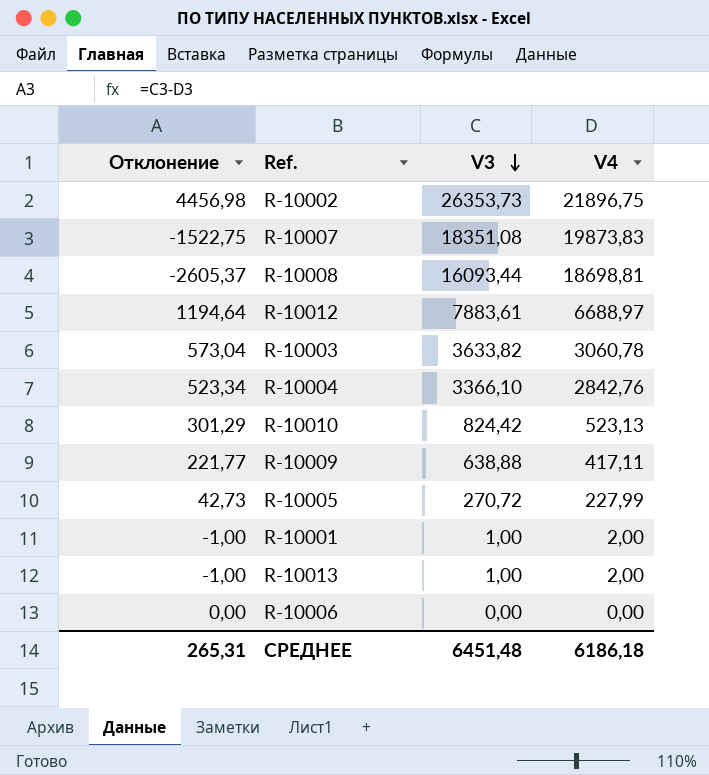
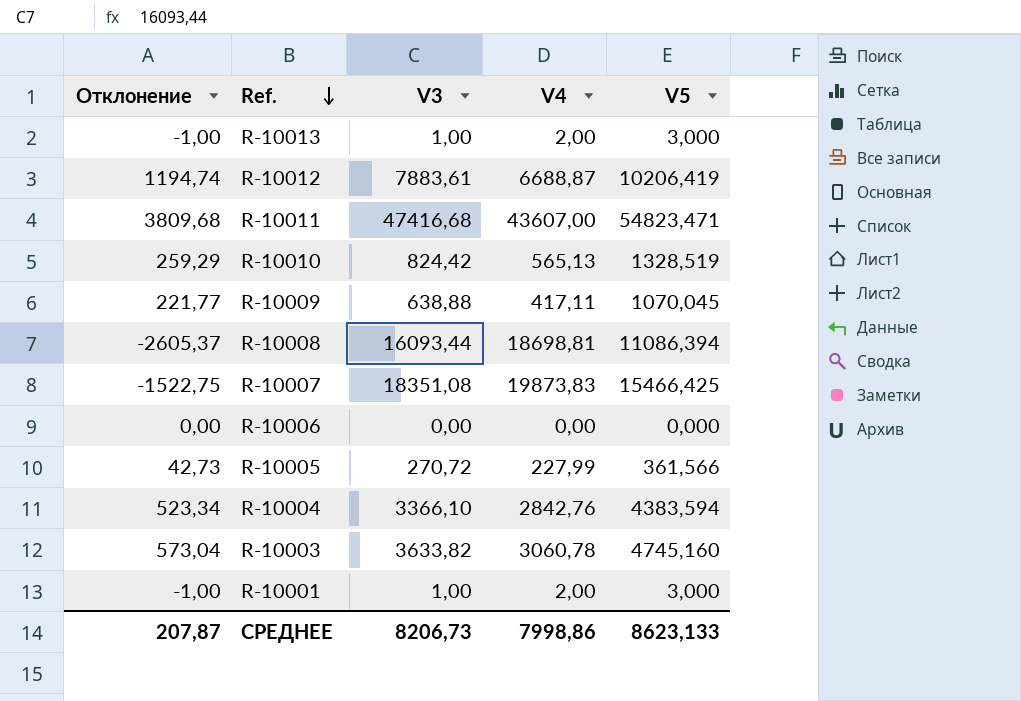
row order: V3 descending -> Ref. descending
column V5 | position: none -> 5
row R-10002: 4456,98 | 26353,73 | 21896,75 -> none
R-10012 | Отклонение: 1194,64 -> 1194,74
R-10012 | V4: 6688,97 -> 6688,87
row R-10011: none -> 3809,68 | 47416,68 | 43607,00 | 54823,471
R-10010 | Отклонение: 301,29 -> 259,29
R-10010 | V4: 523,13 -> 565,13
СРЕДНЕЕ | Отклонение: 265,31 -> 207,87
СРЕДНЕЕ | V3: 6451,48 -> 8206,73
СРЕДНЕЕ | V4: 6186,18 -> 7998,86

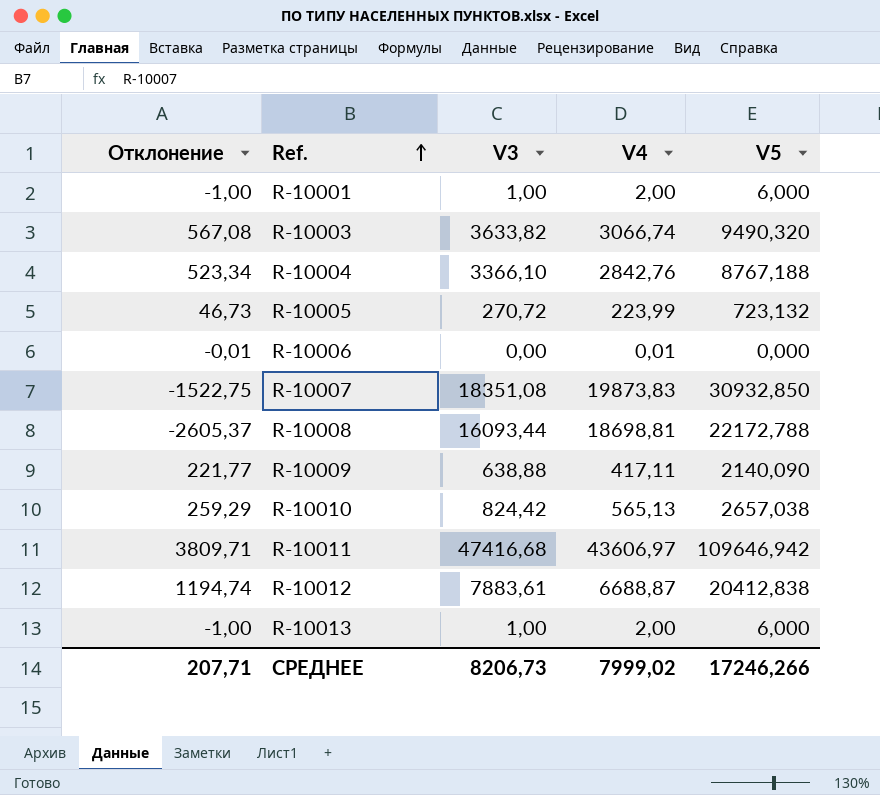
row order: Ref. descending -> Ref. ascending
R-10001 | V5: 3,000 -> 6,000
R-10003 | Отклонение: 573,04 -> 567,08
R-10003 | V4: 3060,78 -> 3066,74
R-10003 | V5: 4745,160 -> 9490,320
R-10004 | V5: 4383,594 -> 8767,188
R-10005 | Отклонение: 42,73 -> 46,73
R-10005 | V4: 227,99 -> 223,99
R-10005 | V5: 361,566 -> 723,132
R-10006 | Отклонение: 0,00 -> -0,01
R-10006 | V4: 0,00 -> 0,01
R-10007 | V5: 15466,425 -> 30932,850
R-10008 | V5: 11086,394 -> 22172,788
R-10009 | V5: 1070,045 -> 2140,090
R-10010 | V5: 1328,519 -> 2657,038
R-10011 | Отклонение: 3809,68 -> 3809,71
R-10011 | V4: 43607,00 -> 43606,97
R-10011 | V5: 54823,471 -> 109646,942
R-10012 | V5: 10206,419 -> 20412,838
R-10013 | V5: 3,000 -> 6,000
СРЕДНЕЕ | Отклонение: 207,87 -> 207,71
СРЕДНЕЕ | V4: 7998,86 -> 7999,02
СРЕДНЕЕ | V5: 8623,133 -> 17246,266

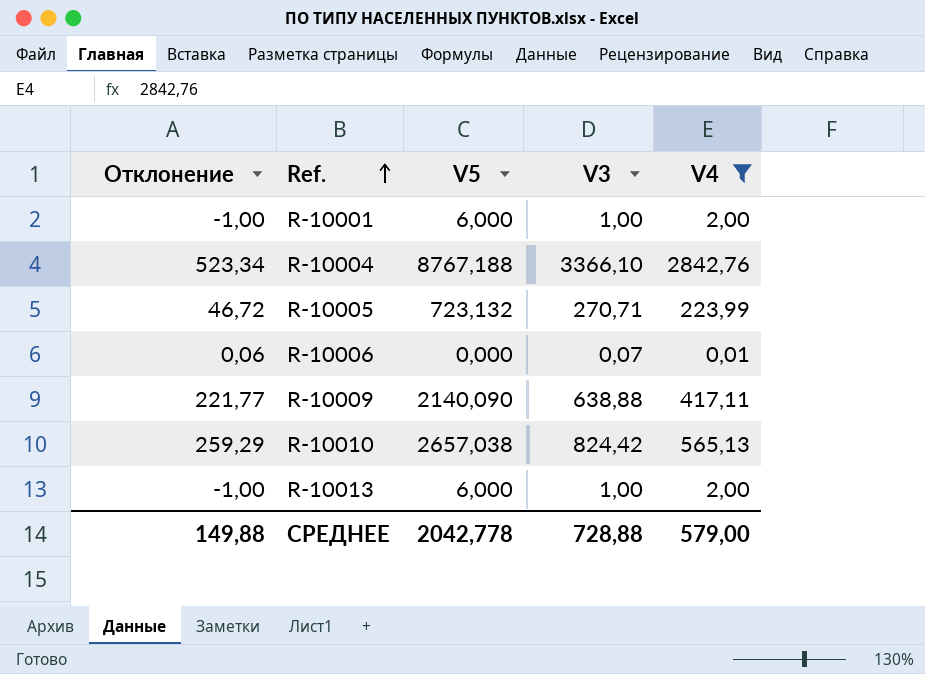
filter: none -> V4 <= 2842,76
column V5 | position: 5 -> 3
R-10005 | Отклонение: 46,73 -> 46,72
R-10005 | V3: 270,72 -> 270,71
R-10006 | Отклонение: -0,01 -> 0,06
R-10006 | V3: 0,00 -> 0,07
СРЕДНЕЕ | Отклонение: 207,71 -> 149,88
СРЕДНЕЕ | V5: 17246,266 -> 2042,778
СРЕДНЕЕ | V3: 8206,73 -> 728,88
СРЕДНЕЕ | V4: 7999,02 -> 579,00

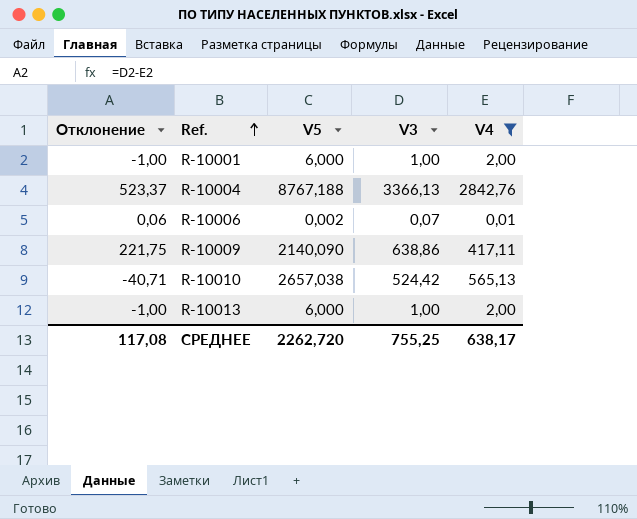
row R-10005: 46,72 | 723,132 | 270,71 | 223,99 -> none
R-10004 | Отклонение: 523,34 -> 523,37
R-10004 | V3: 3366,10 -> 3366,13
R-10006 | V5: 0,000 -> 0,002
R-10009 | Отклонение: 221,77 -> 221,75
R-10009 | V3: 638,88 -> 638,86
R-10010 | Отклонение: 259,29 -> -40,71
R-10010 | V3: 824,42 -> 524,42
СРЕДНЕЕ | Отклонение: 149,88 -> 117,08
СРЕДНЕЕ | V5: 2042,778 -> 2262,720
СРЕДНЕЕ | V3: 728,88 -> 755,25
СРЕДНЕЕ | V4: 579,00 -> 638,17

